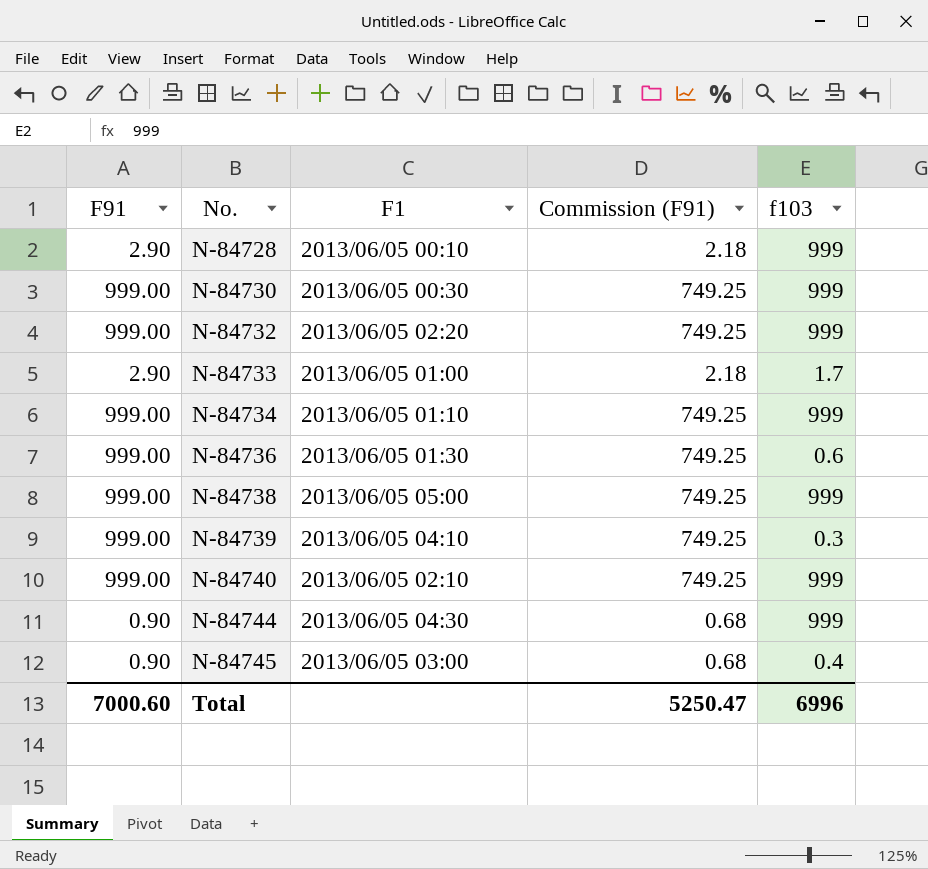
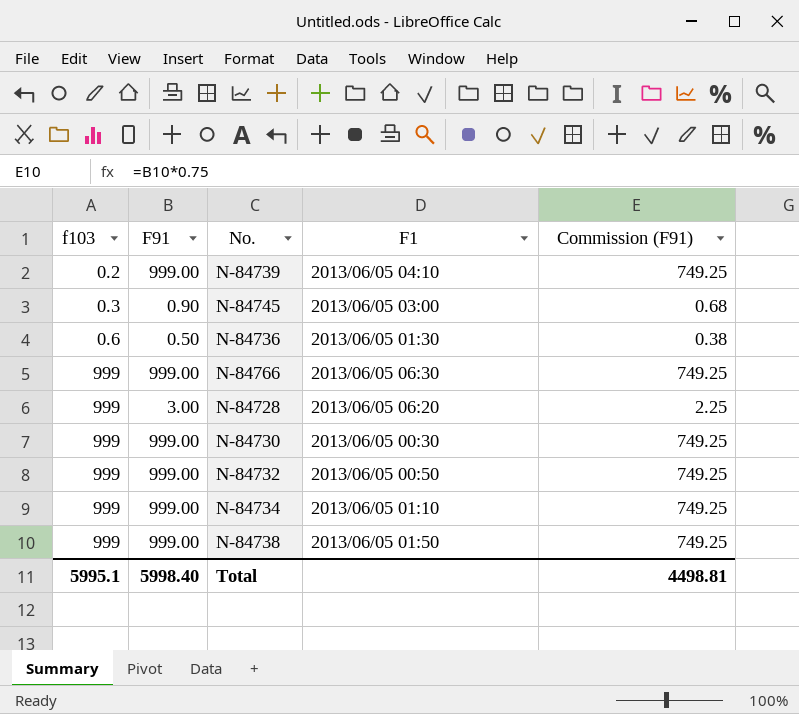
row order: No. ascending -> f103 ascending
column f103 | position: 5 -> 1
row N-84733: 2.90 | 2013/06/05 01:00 | 2.18 | 1.7 -> none
row N-84740: 999.00 | 2013/06/05 02:10 | 749.25 | 999 -> none
row N-84744: 0.90 | 2013/06/05 04:30 | 0.68 | 999 -> none
N-84739 | f103: 0.3 -> 0.2
N-84745 | f103: 0.4 -> 0.3
N-84736 | F91: 999.00 -> 0.50
N-84736 | Commission (F91): 749.25 -> 0.38
row N-84766: none -> 999 | 999.00 | 2013/06/05 06:30 | 749.25
N-84728 | F91: 2.90 -> 3.00
N-84728 | F1: 2013/06/05 00:10 -> 2013/06/05 06:20
N-84728 | Commission (F91): 2.18 -> 2.25
N-84732 | F1: 2013/06/05 02:20 -> 2013/06/05 00:50
N-84738 | F1: 2013/06/05 05:00 -> 2013/06/05 01:50
Total | f103: 6996 -> 5995.1
Total | F91: 7000.60 -> 5998.40
Total | Commission (F91): 5250.47 -> 4498.81

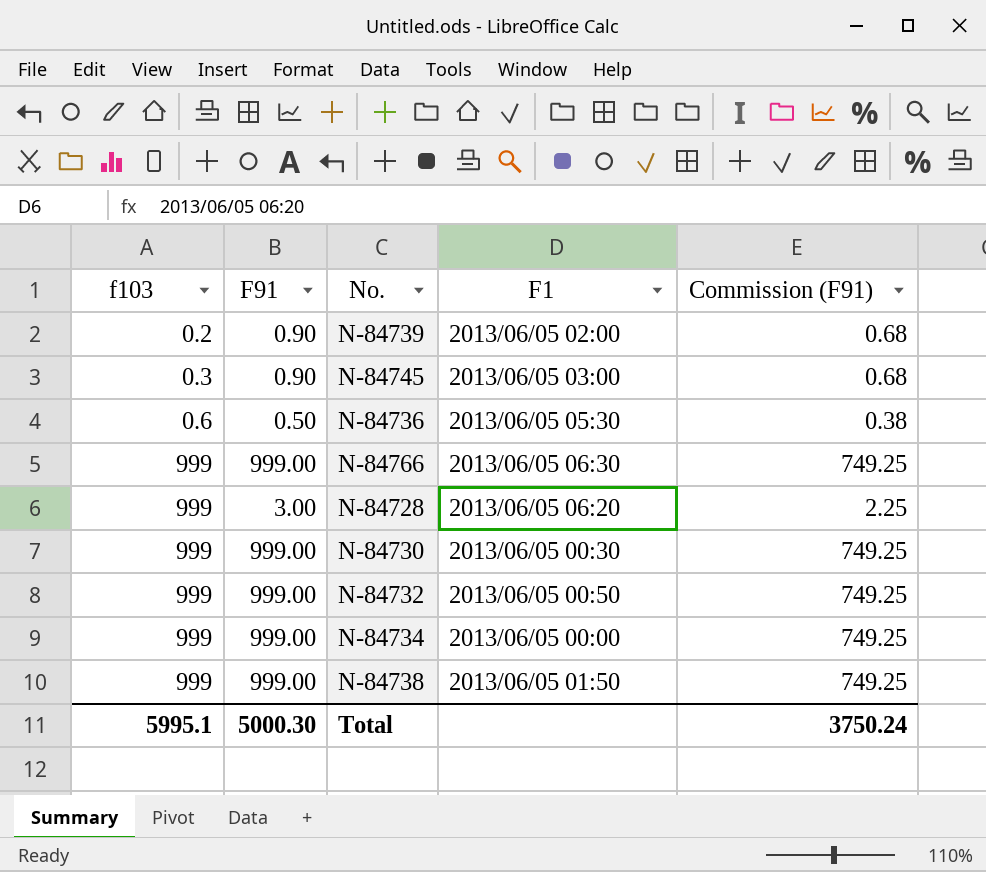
N-84739 | F91: 999.00 -> 0.90
N-84739 | F1: 2013/06/05 04:10 -> 2013/06/05 02:00
N-84739 | Commission (F91): 749.25 -> 0.68
N-84736 | F1: 2013/06/05 01:30 -> 2013/06/05 05:30
N-84734 | F1: 2013/06/05 01:10 -> 2013/06/05 00:00
Total | F91: 5998.40 -> 5000.30
Total | Commission (F91): 4498.81 -> 3750.24

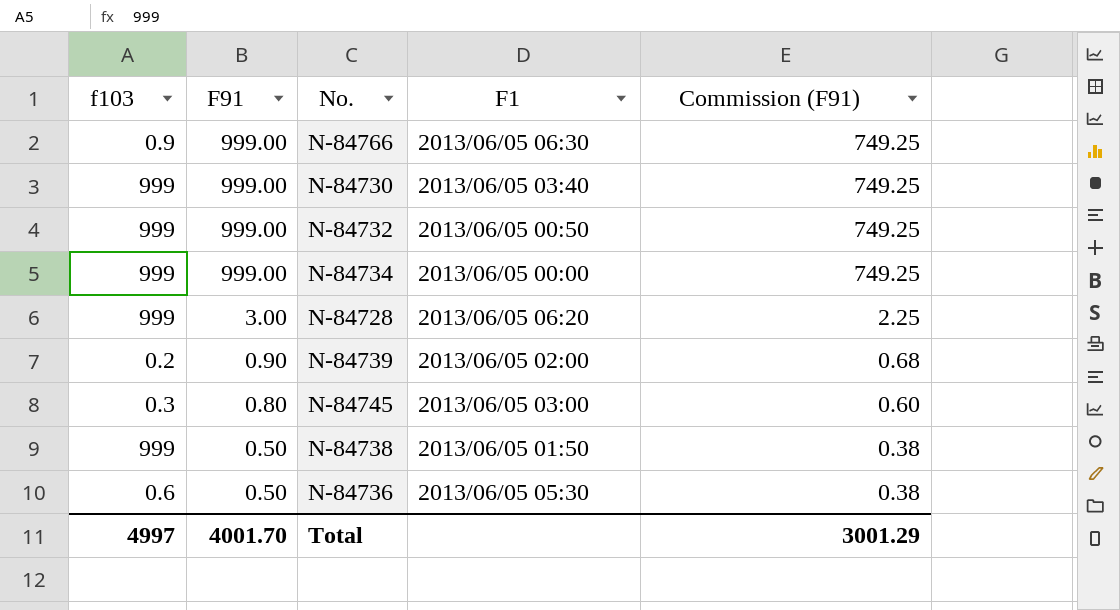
row order: f103 ascending -> F91 descending
N-84766 | f103: 999 -> 0.9
N-84730 | F1: 2013/06/05 00:30 -> 2013/06/05 03:40
N-84745 | F91: 0.90 -> 0.80
N-84745 | Commission (F91): 0.68 -> 0.60
N-84738 | F91: 999.00 -> 0.50
N-84738 | Commission (F91): 749.25 -> 0.38
Total | f103: 5995.1 -> 4997
Total | F91: 5000.30 -> 4001.70
Total | Commission (F91): 3750.24 -> 3001.29

